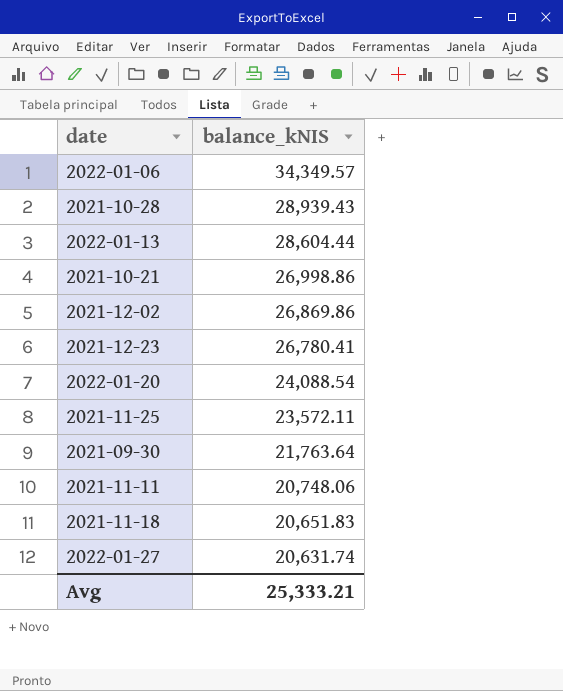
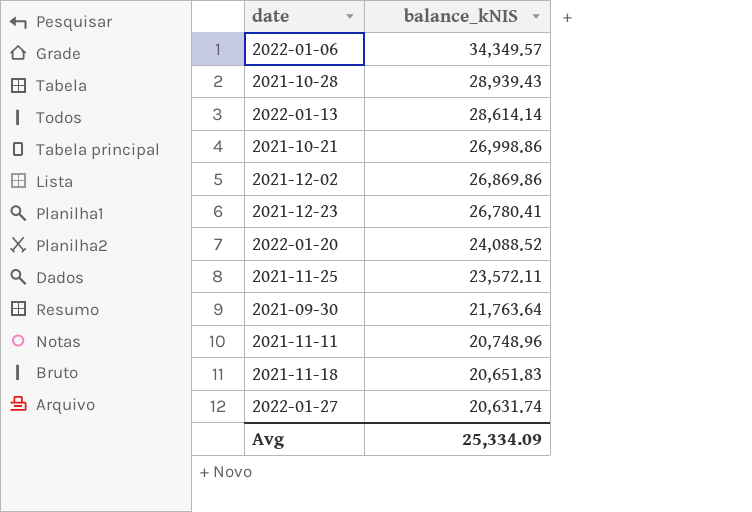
2022-01-13 | balance_kNIS: 28,604.44 -> 28,614.14
2022-01-20 | balance_kNIS: 24,088.54 -> 24,088.52
2021-11-11 | balance_kNIS: 20,748.06 -> 20,748.96
Avg | balance_kNIS: 25,333.21 -> 25,334.09

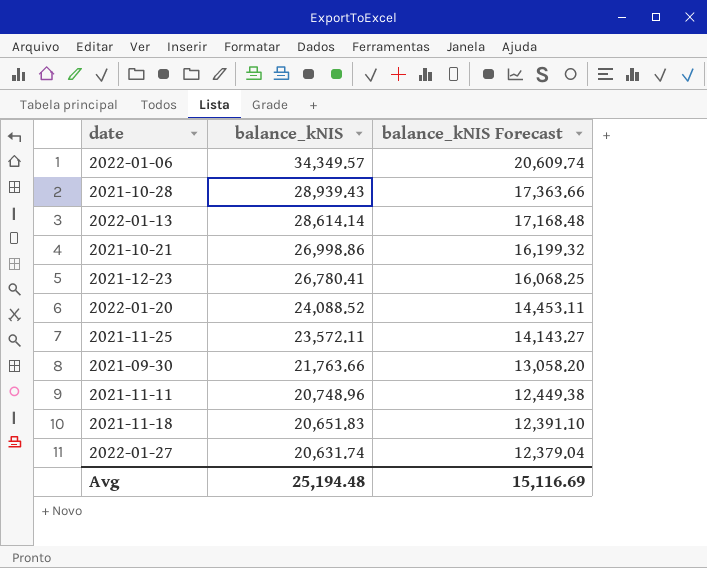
column balance_kNIS Forecast | formula: none -> [balance_kNIS] * 0.6
row 2021-12-02: 26,869.86 -> none
2021-09-30 | balance_kNIS: 21,763.64 -> 21,763.66
Avg | balance_kNIS: 25,334.09 -> 25,194.48

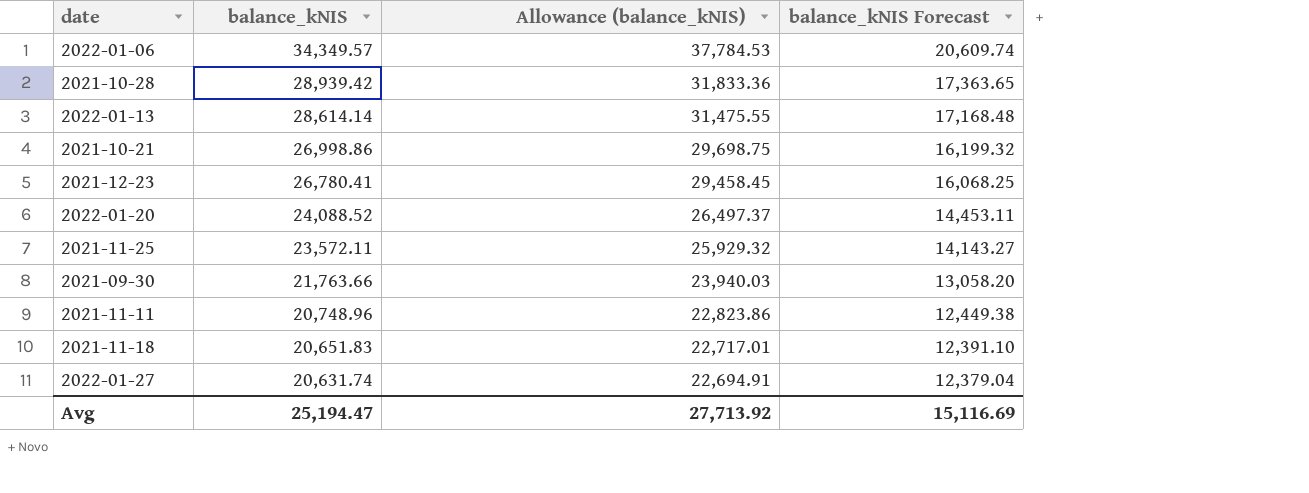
column Allowance (balance_kNIS) | formula: none -> [balance_kNIS] * 1.1
2021-10-28 | balance_kNIS: 28,939.43 -> 28,939.42
2021-10-28 | balance_kNIS Forecast: 17,363.66 -> 17,363.65
Avg | balance_kNIS: 25,194.48 -> 25,194.47

